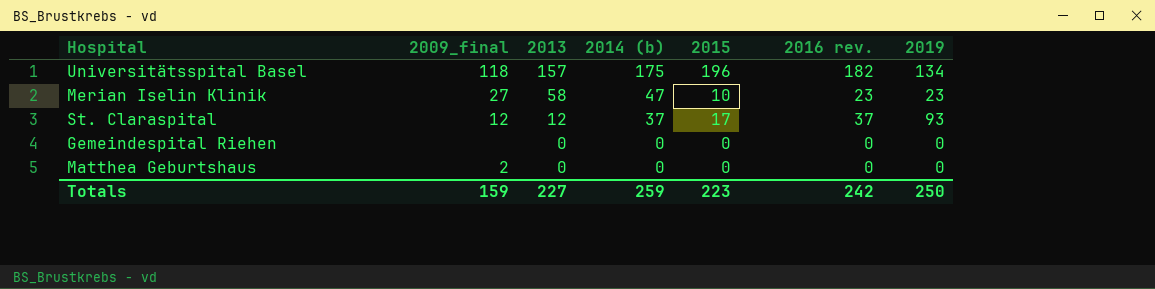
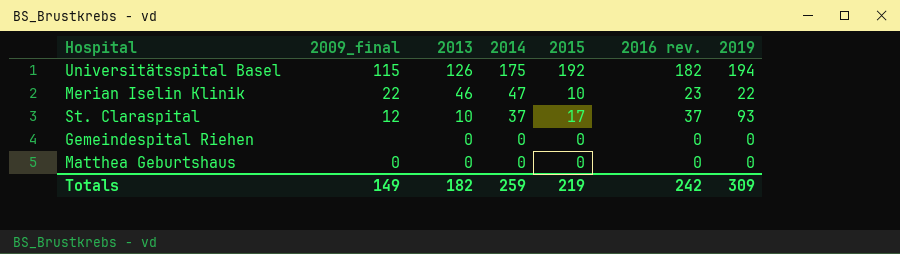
column name: 2014 (b) -> 2014
Universitätsspital Basel | 2009_final: 118 -> 115
Universitätsspital Basel | 2013: 157 -> 126
Universitätsspital Basel | 2015: 196 -> 192
Universitätsspital Basel | 2019: 134 -> 194
Merian Iselin Klinik | 2009_final: 27 -> 22
Merian Iselin Klinik | 2013: 58 -> 46
Merian Iselin Klinik | 2019: 23 -> 22
St. Claraspital | 2013: 12 -> 10
Matthea Geburtshaus | 2009_final: 2 -> 0
Totals | 2009_final: 159 -> 149
Totals | 2013: 227 -> 182
Totals | 2015: 223 -> 219
Totals | 2019: 250 -> 309

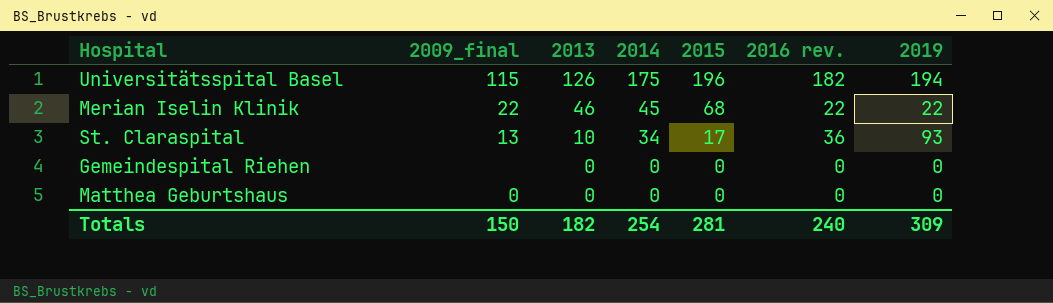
Universitätsspital Basel | 2015: 192 -> 196
Merian Iselin Klinik | 2014: 47 -> 45
Merian Iselin Klinik | 2015: 10 -> 68
Merian Iselin Klinik | 2016 rev.: 23 -> 22
St. Claraspital | 2009_final: 12 -> 13
St. Claraspital | 2014: 37 -> 34
St. Claraspital | 2016 rev.: 37 -> 36
Totals | 2009_final: 149 -> 150
Totals | 2014: 259 -> 254
Totals | 2015: 219 -> 281
Totals | 2016 rev.: 242 -> 240

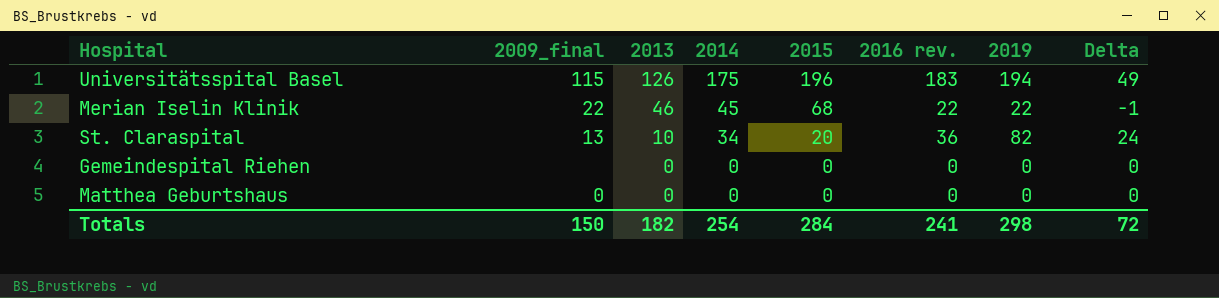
column Delta | formula: none -> [2014] - [2013]
Universitätsspital Basel | 2016 rev.: 182 -> 183
St. Claraspital | 2015: 17 -> 20
St. Claraspital | 2019: 93 -> 82
Totals | 2015: 281 -> 284
Totals | 2016 rev.: 240 -> 241
Totals | 2019: 309 -> 298

